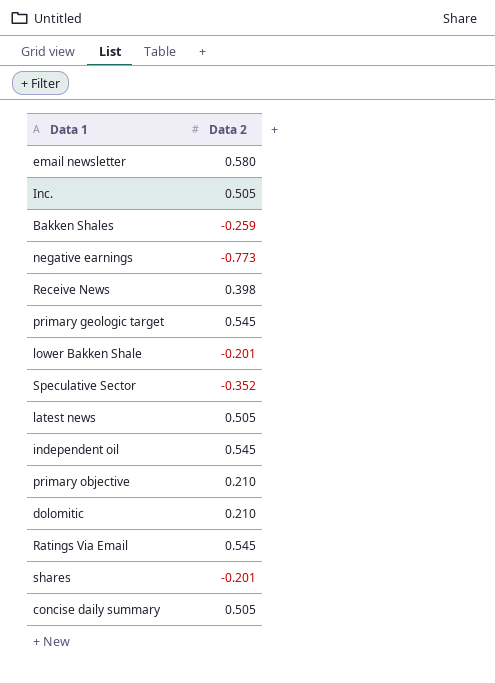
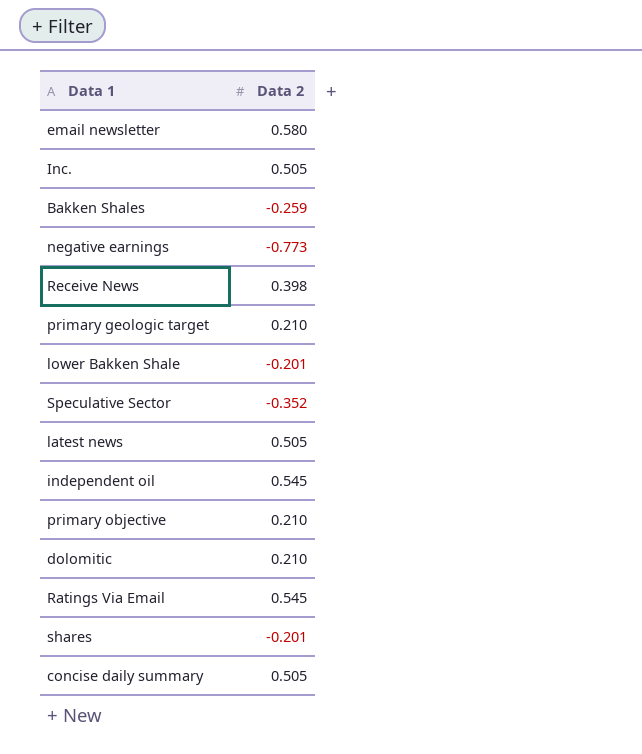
primary geologic target | Data 2: 0.545 -> 0.210

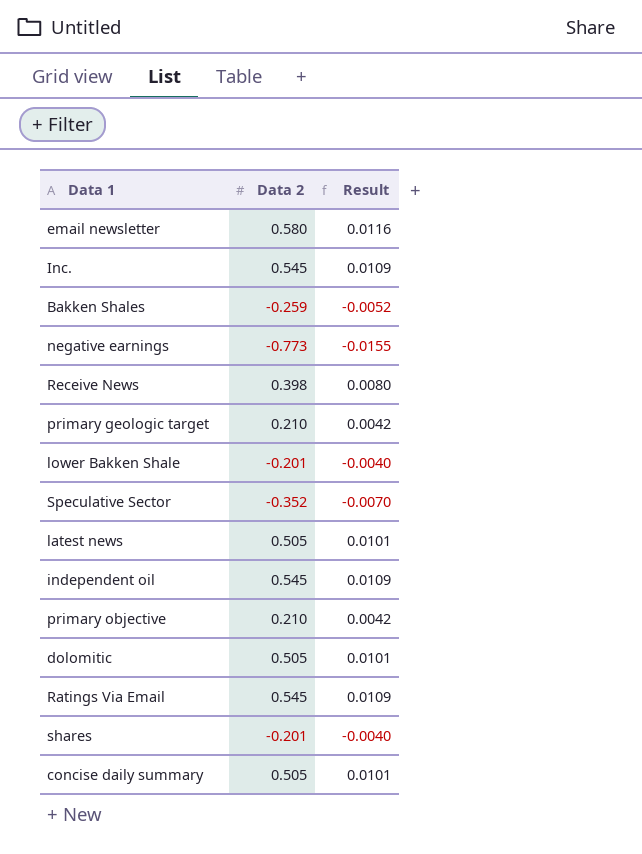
column Result | formula: none -> [Data 2] * 0.02
Inc. | Data 2: 0.505 -> 0.545
dolomitic | Data 2: 0.210 -> 0.505

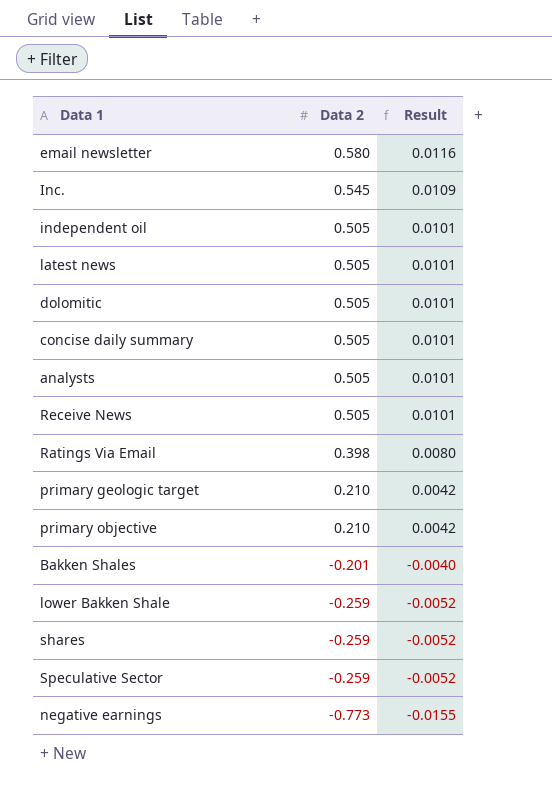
row order: none -> Data 2 descending
independent oil | Data 2: 0.545 -> 0.505
independent oil | Result: 0.0109 -> 0.0101
row analysts: none -> 0.505 | 0.0101
Receive News | Data 2: 0.398 -> 0.505
Receive News | Result: 0.0080 -> 0.0101
Ratings Via Email | Data 2: 0.545 -> 0.398
Ratings Via Email | Result: 0.0109 -> 0.0080
Bakken Shales | Data 2: -0.259 -> -0.201
Bakken Shales | Result: -0.0052 -> -0.0040
lower Bakken Shale | Data 2: -0.201 -> -0.259
lower Bakken Shale | Result: -0.0040 -> -0.0052
shares | Data 2: -0.201 -> -0.259
shares | Result: -0.0040 -> -0.0052
Speculative Sector | Data 2: -0.352 -> -0.259
Speculative Sector | Result: -0.0070 -> -0.0052

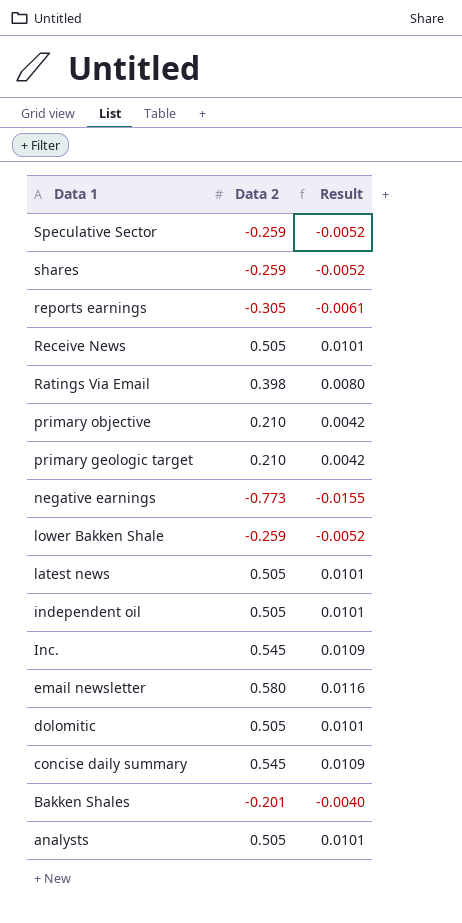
row order: Data 2 descending -> Data 1 descending
row reports earnings: none -> -0.305 | -0.0061
concise daily summary | Data 2: 0.505 -> 0.545
concise daily summary | Result: 0.0101 -> 0.0109

